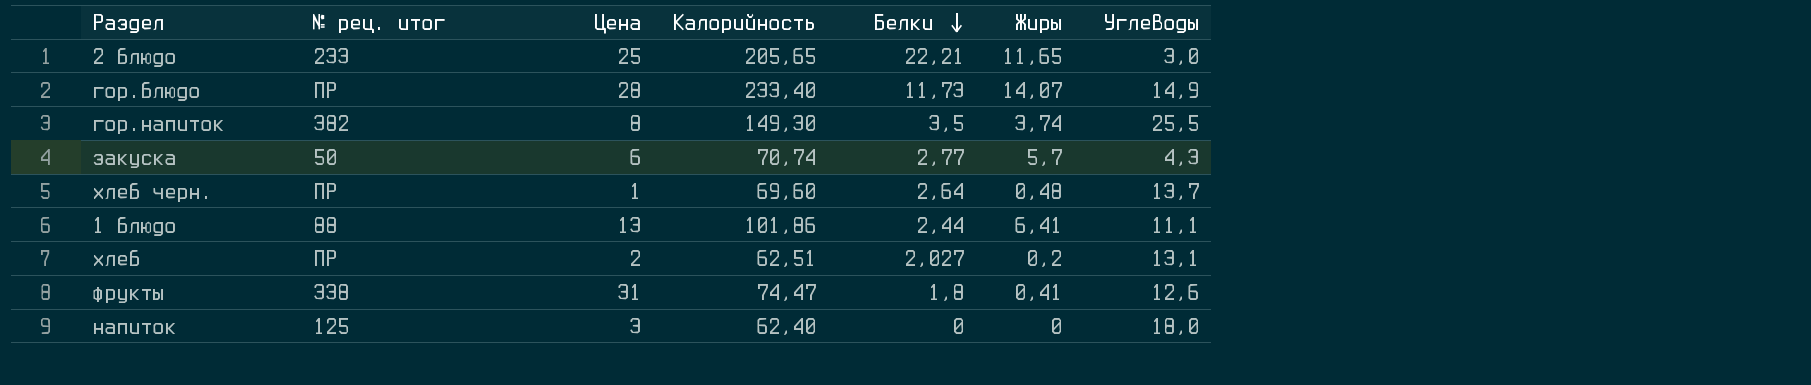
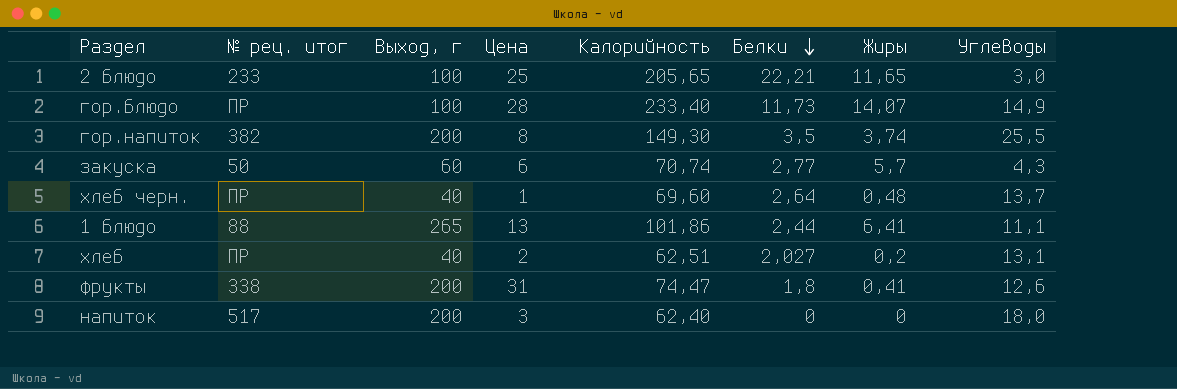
column Выход, г | position: none -> 3
напиток | № рец. итог: 125 -> 517

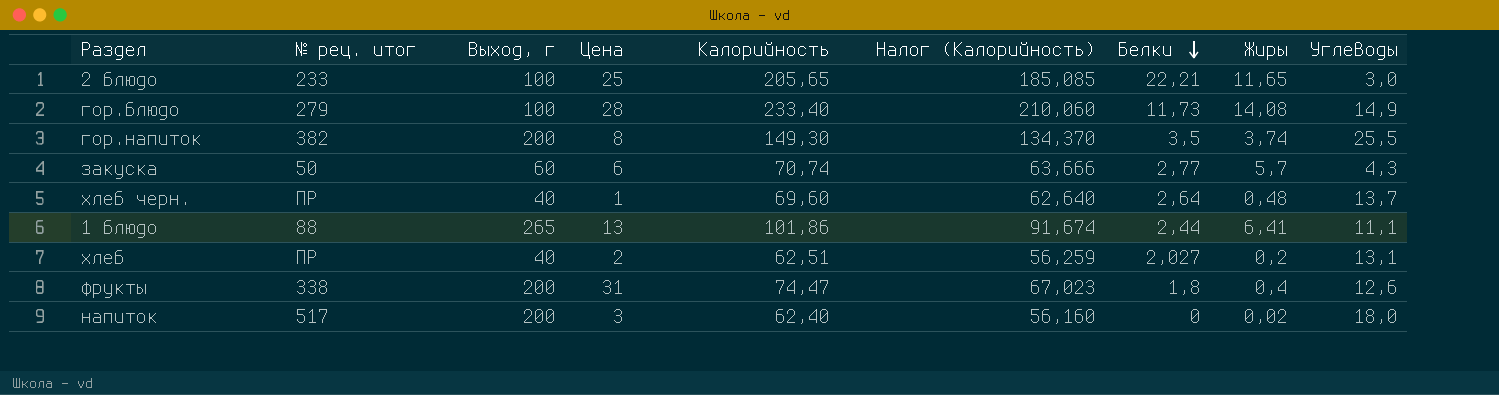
column Налог (Калорийность) | formula: none -> [Калорийность] * 0,9
гор.блюдо | № рец. итог: ПР -> 279
гор.блюдо | Жиры: 14,07 -> 14,08
фрукты | Жиры: 0,41 -> 0,4
напиток | Жиры: 0 -> 0,02

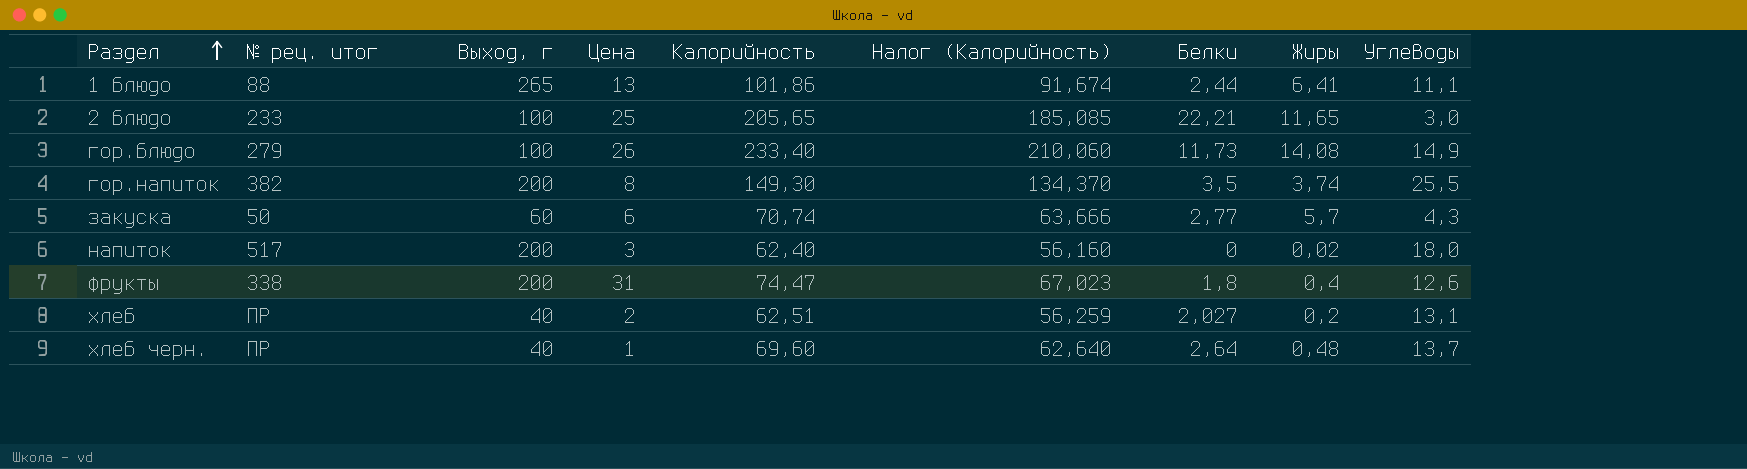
row order: Белки descending -> Раздел ascending
гор.блюдо | Цена: 28 -> 26

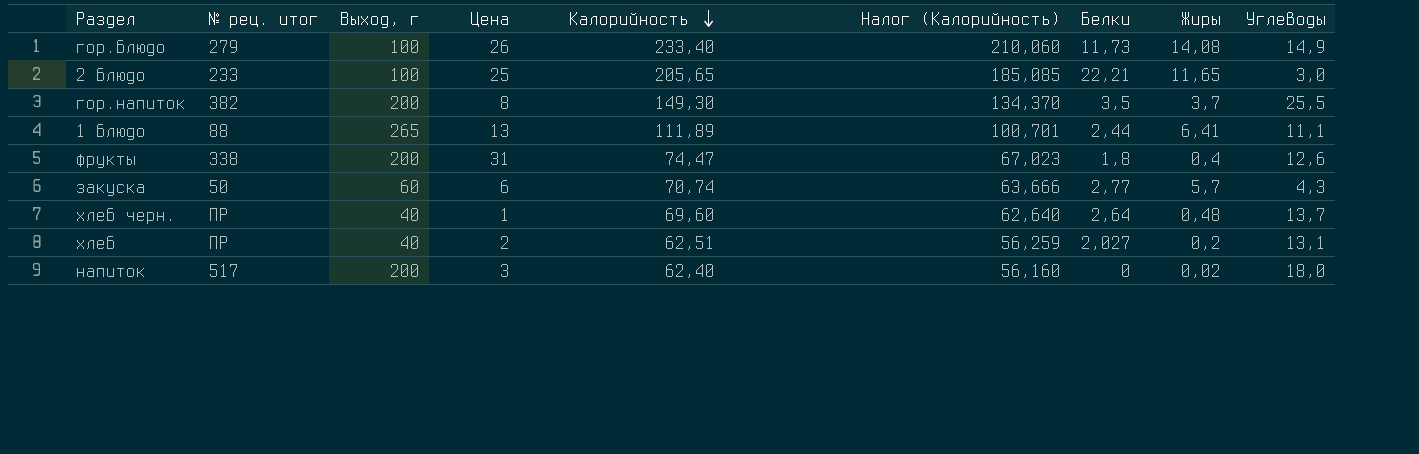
row order: Раздел ascending -> Калорийность descending
гор.напиток | Жиры: 3,74 -> 3,7
1 блюдо | Калорийность: 101,86 -> 111,89
1 блюдо | Налог (Калорийность): 91,674 -> 100,701

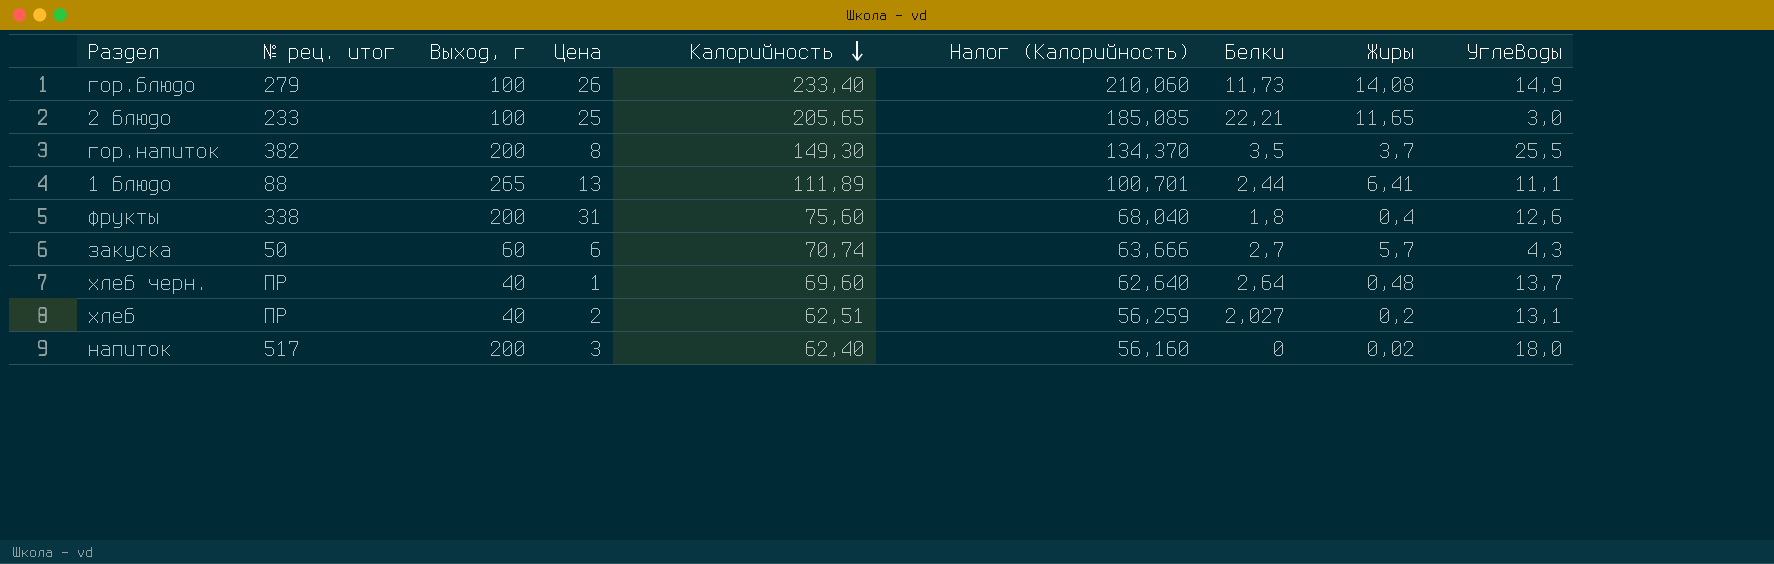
фрукты | Калорийность: 74,47 -> 75,60
фрукты | Налог (Калорийность): 67,023 -> 68,040
закуска | Белки: 2,77 -> 2,7

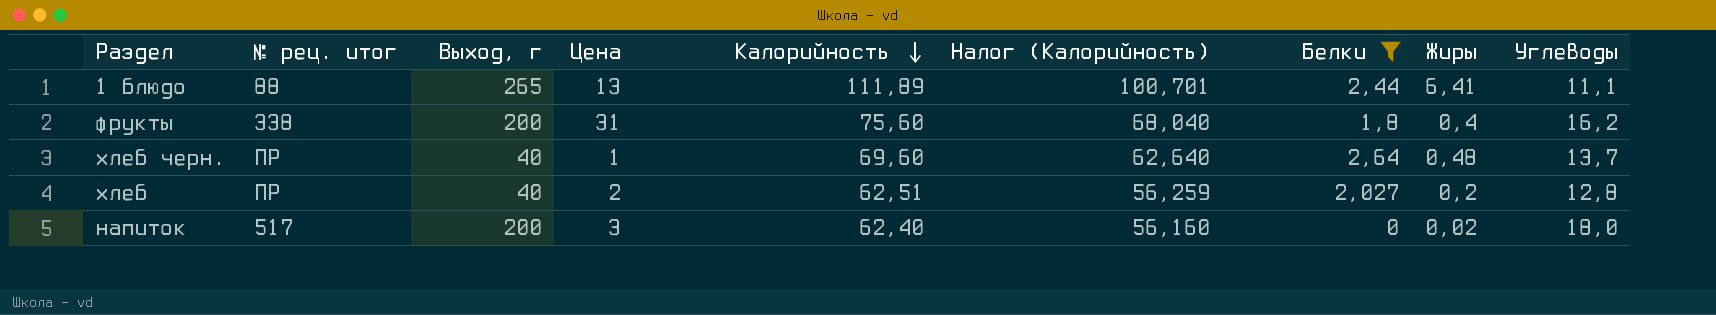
filter: none -> Белки <= 2,64
фрукты | Углеводы: 12,6 -> 16,2
хлеб | Углеводы: 13,1 -> 12,8

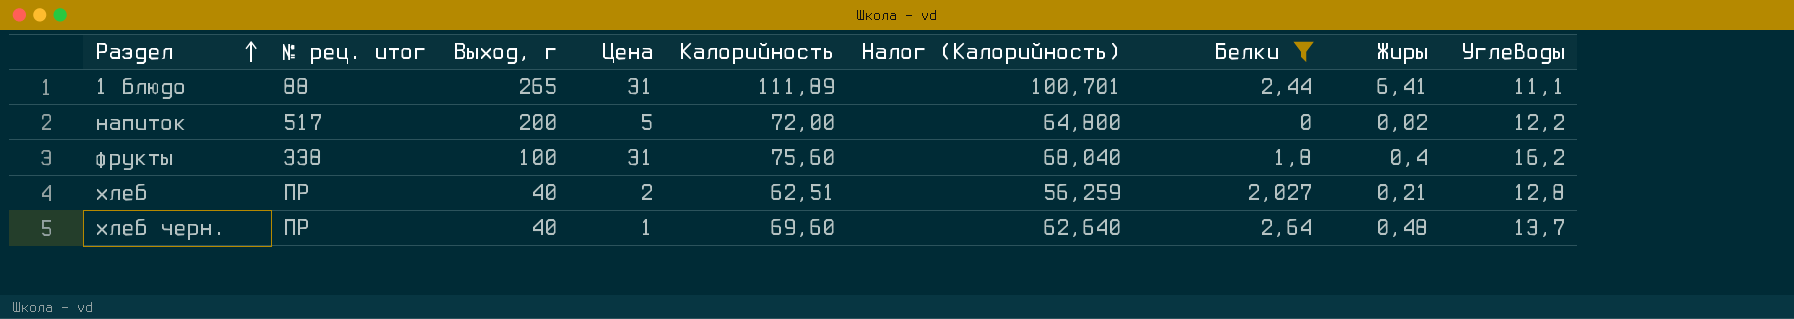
row order: Калорийность descending -> Раздел ascending
1 блюдо | Цена: 13 -> 31
напиток | Цена: 3 -> 5
напиток | Калорийность: 62,40 -> 72,00
напиток | Налог (Калорийность): 56,160 -> 64,800
напиток | Углеводы: 18,0 -> 12,2
фрукты | Выход, г: 200 -> 100
хлеб | Жиры: 0,2 -> 0,21

